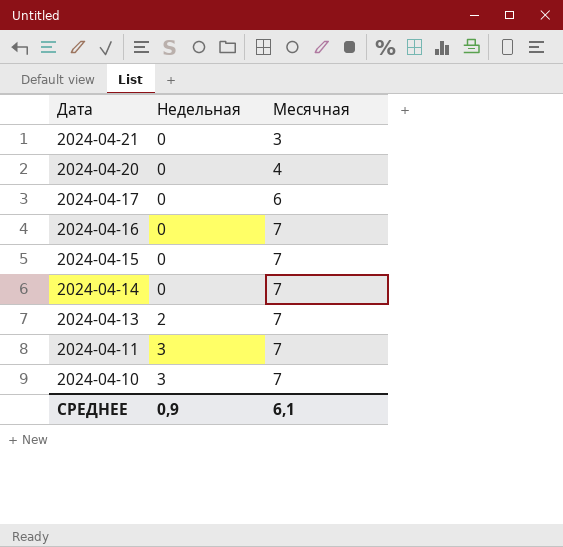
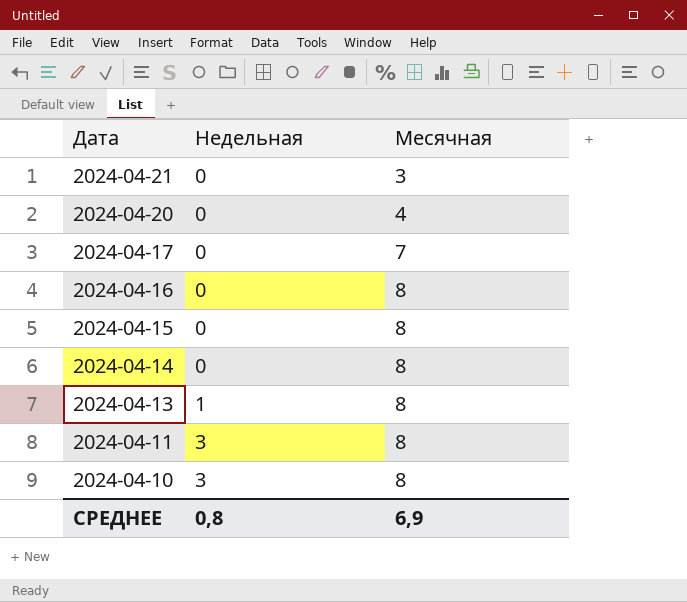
2024-04-17 | Месячная: 6 -> 7
2024-04-16 | Месячная: 7 -> 8
2024-04-15 | Месячная: 7 -> 8
2024-04-14 | Месячная: 7 -> 8
2024-04-13 | Недельная: 2 -> 1
2024-04-13 | Месячная: 7 -> 8
2024-04-11 | Месячная: 7 -> 8
2024-04-10 | Месячная: 7 -> 8
СРЕДНЕЕ | Недельная: 0,9 -> 0,8
СРЕДНЕЕ | Месячная: 6,1 -> 6,9

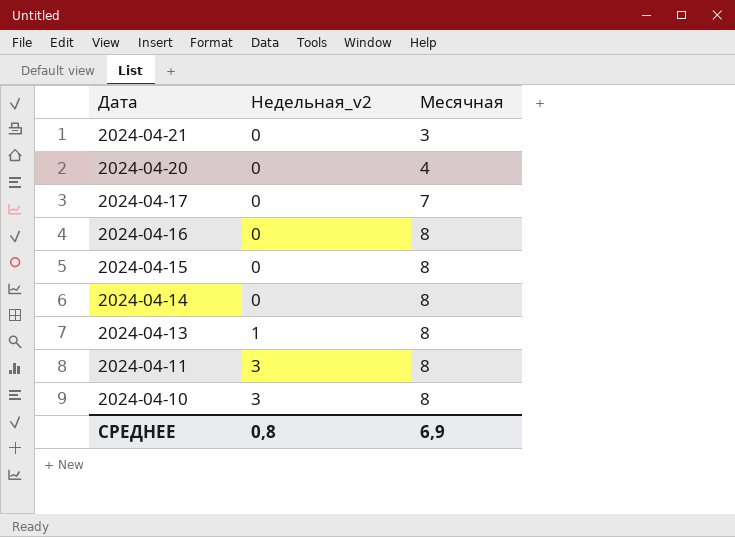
column name: Недельная -> Недельная_v2

